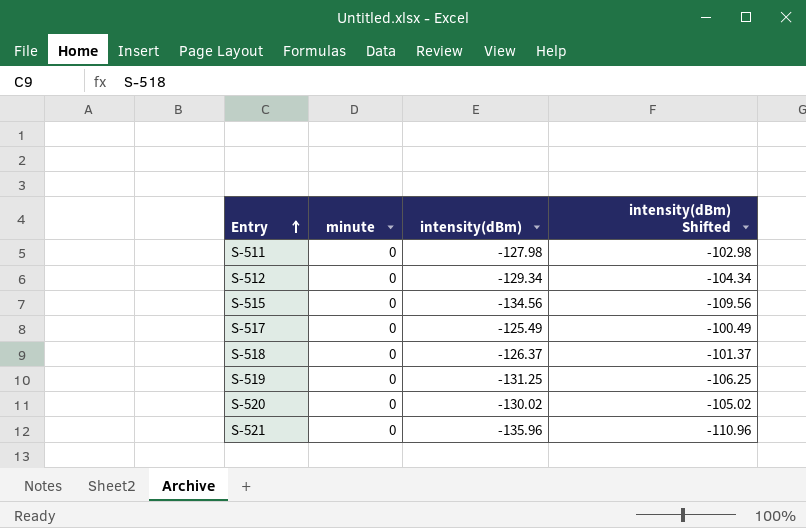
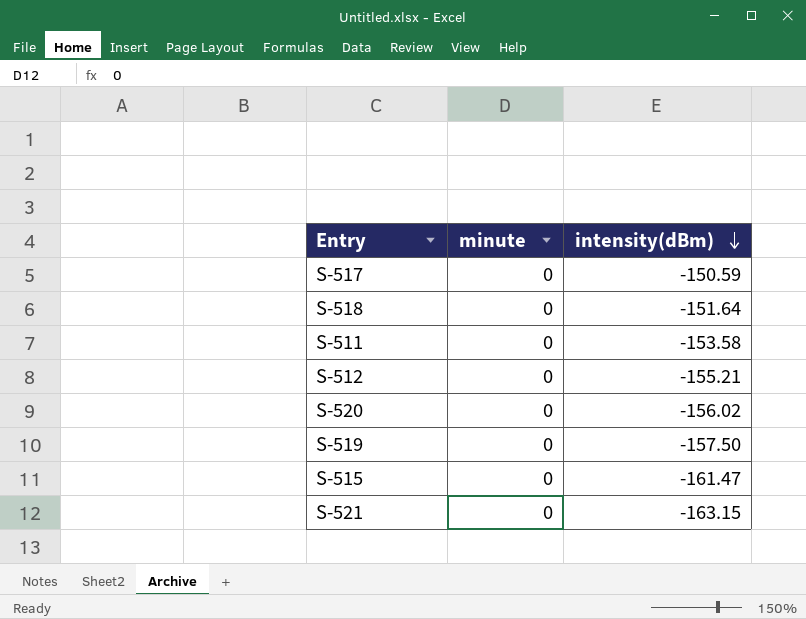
row order: Entry ascending -> intensity(dBm) descending
column intensity(dBm) Shifted | formula: [intensity(dBm)] + 25 -> none
S-517 | intensity(dBm): -125.49 -> -150.59
S-518 | intensity(dBm): -126.37 -> -151.64
S-511 | intensity(dBm): -127.98 -> -153.58
S-512 | intensity(dBm): -129.34 -> -155.21
S-520 | intensity(dBm): -130.02 -> -156.02
S-519 | intensity(dBm): -131.25 -> -157.50
S-515 | intensity(dBm): -134.56 -> -161.47
S-521 | intensity(dBm): -135.96 -> -163.15

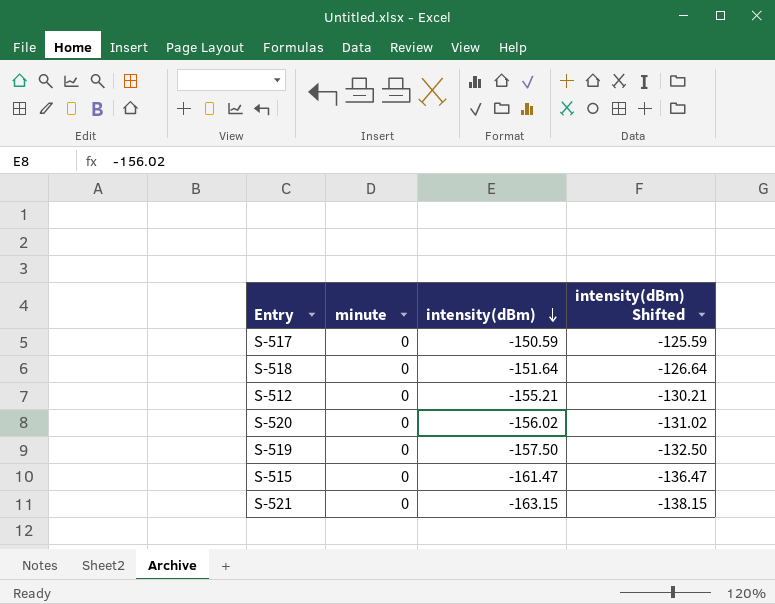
column intensity(dBm) Shifted | formula: none -> [intensity(dBm)] + 25
row S-511: 0 | -153.58 -> none

